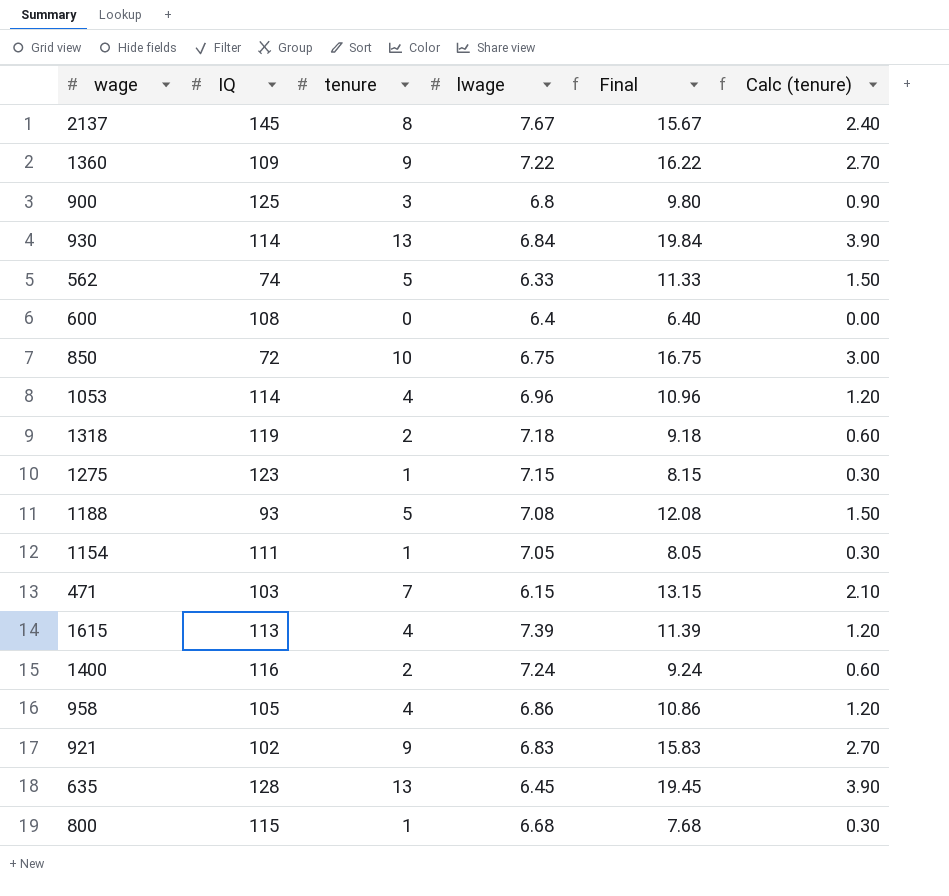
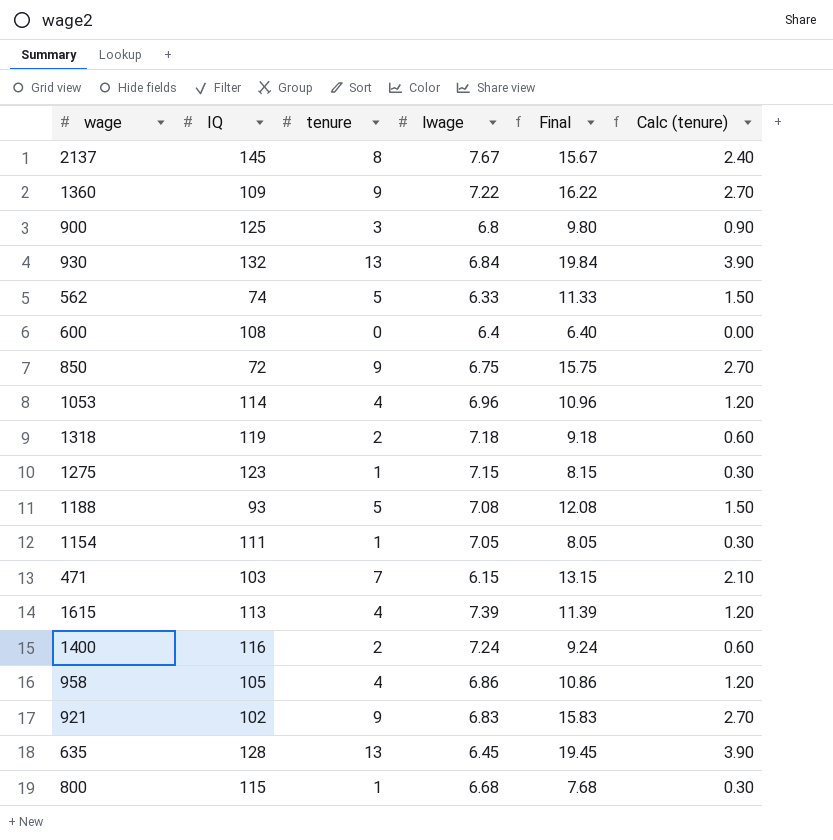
930 | IQ: 114 -> 132
850 | tenure: 10 -> 9
850 | Final: 16.75 -> 15.75
850 | Calc (tenure): 3.00 -> 2.70

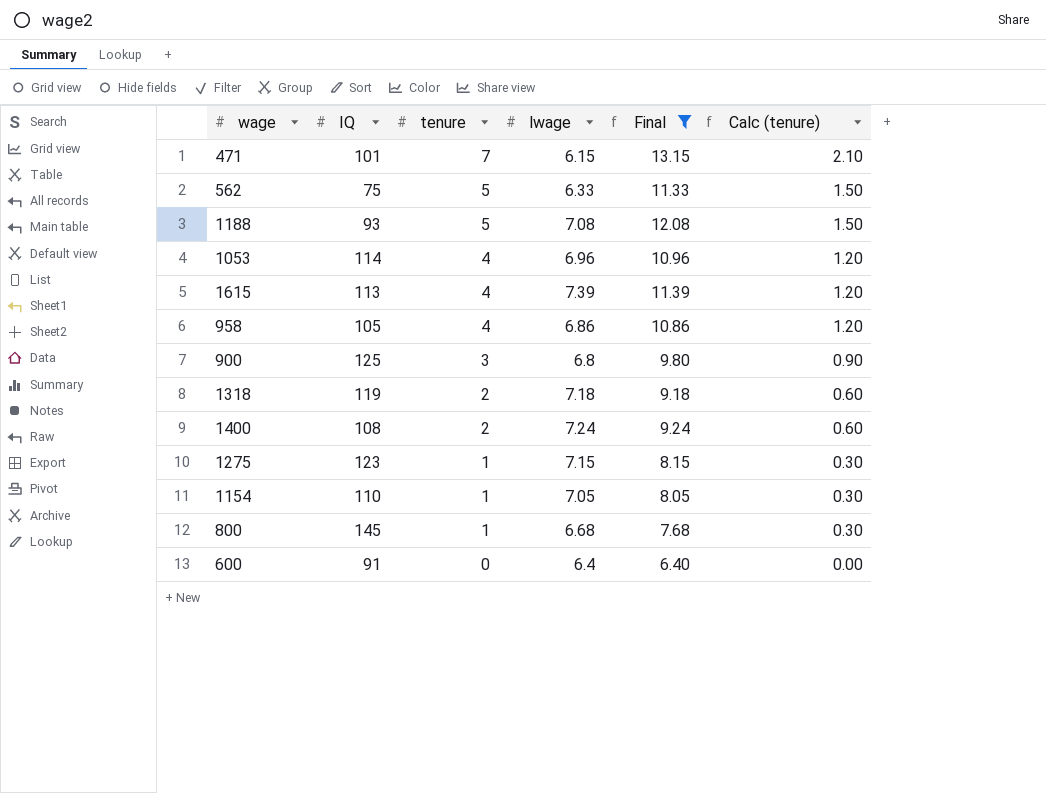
filter: none -> Final <= 13.15
row order: none -> tenure descending
471 | IQ: 103 -> 101
562 | IQ: 74 -> 75
1400 | IQ: 116 -> 108
1154 | IQ: 111 -> 110
800 | IQ: 115 -> 145
600 | IQ: 108 -> 91

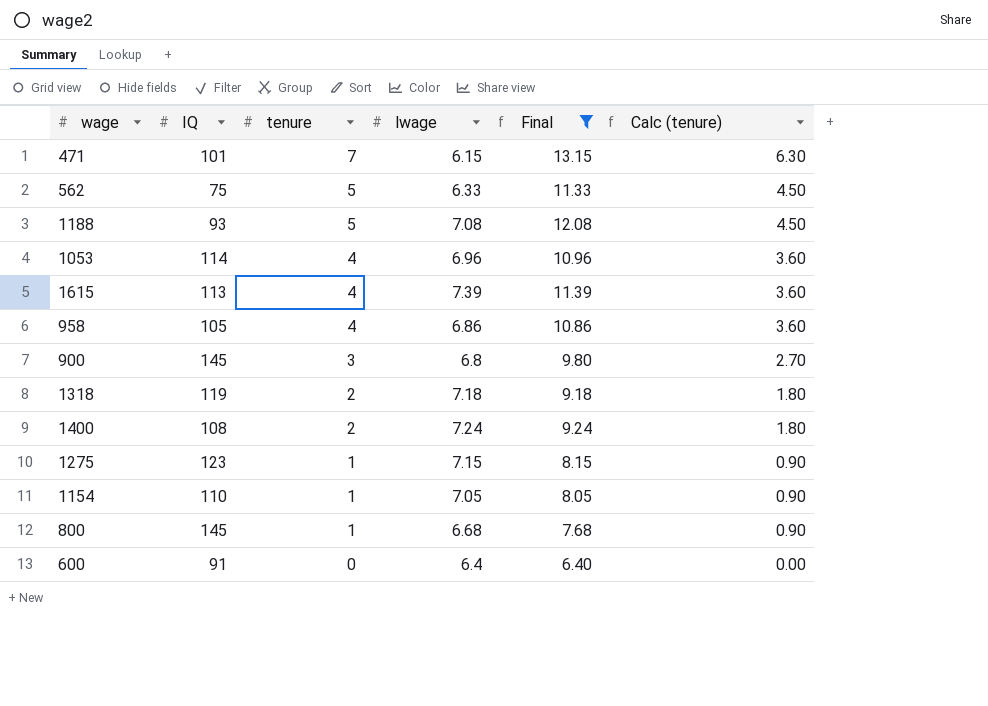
column Calc (tenure) | formula: [tenure] * 0.3 -> [tenure] * 0.9
900 | IQ: 125 -> 145

